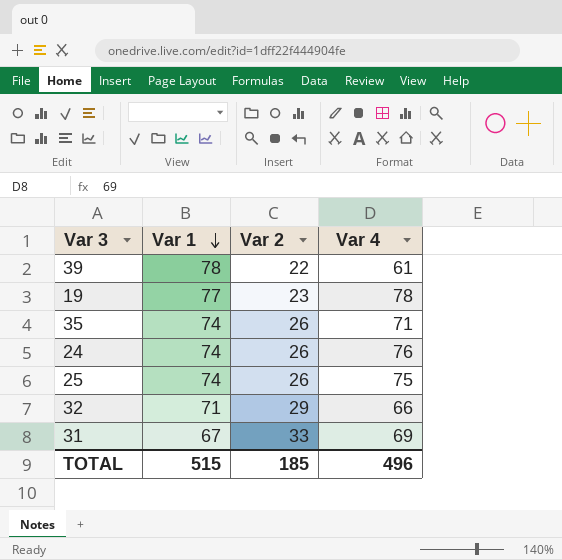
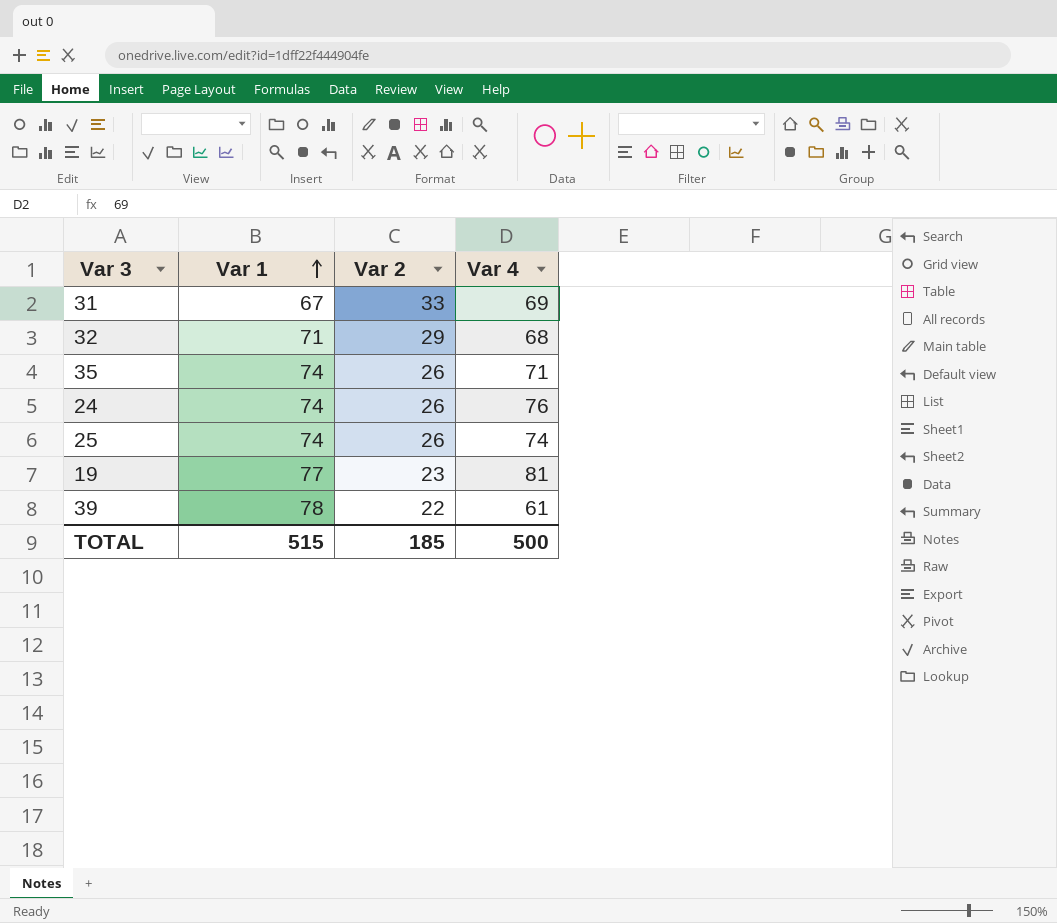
row order: Var 1 descending -> Var 1 ascending
32 | Var 4: 66 -> 68
25 | Var 4: 75 -> 74
19 | Var 4: 78 -> 81
TOTAL | Var 4: 496 -> 500

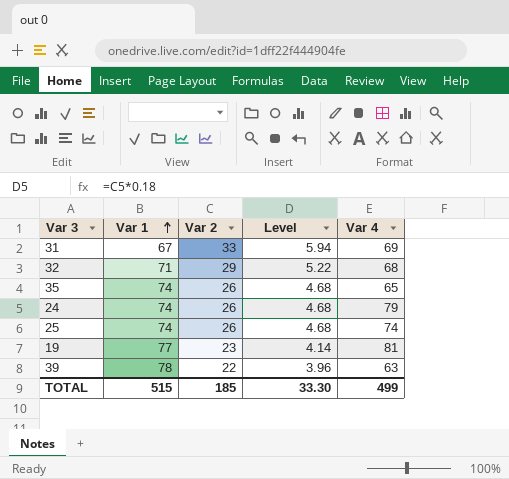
column Level | formula: none -> [Var 2] * 0.18
35 | Var 4: 71 -> 65
24 | Var 4: 76 -> 79
39 | Var 4: 61 -> 63
TOTAL | Var 4: 500 -> 499

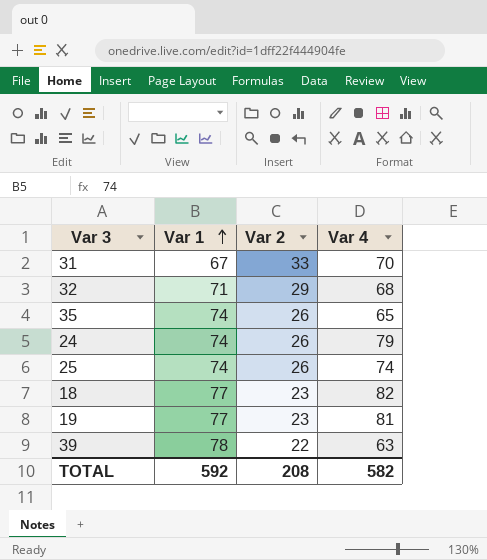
column Level | formula: [Var 2] * 0.18 -> none
31 | Var 4: 69 -> 70
row 18: none -> 77 | 23 | 82
TOTAL | Var 1: 515 -> 592
TOTAL | Var 2: 185 -> 208
TOTAL | Var 4: 499 -> 582

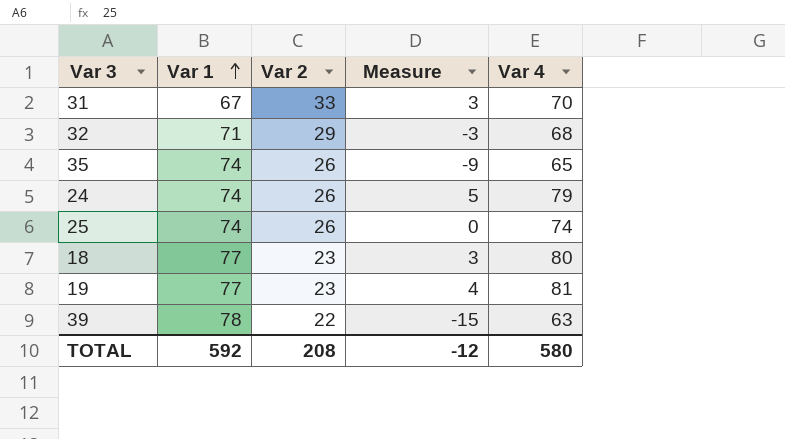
column Measure | formula: none -> [Var 4] - [Var 1]
18 | Var 4: 82 -> 80
TOTAL | Var 4: 582 -> 580

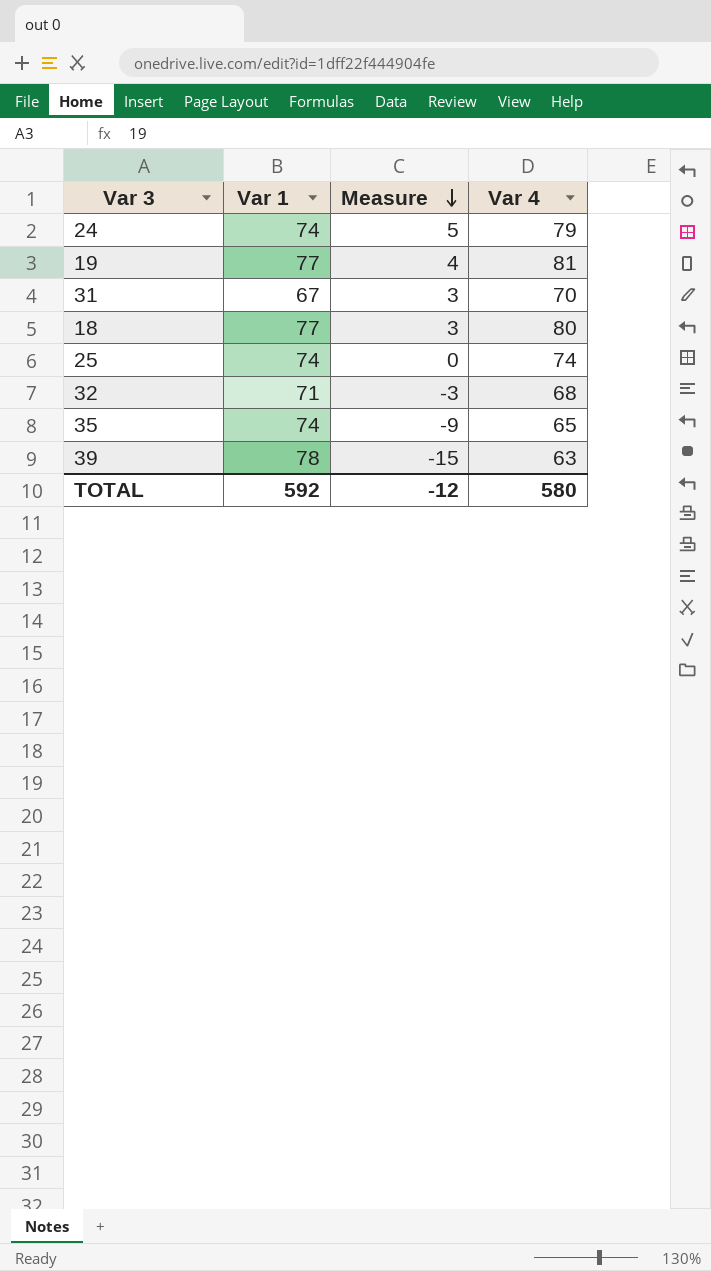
row order: Var 1 ascending -> Measure descending
column Var 2 | position: 3 -> none

